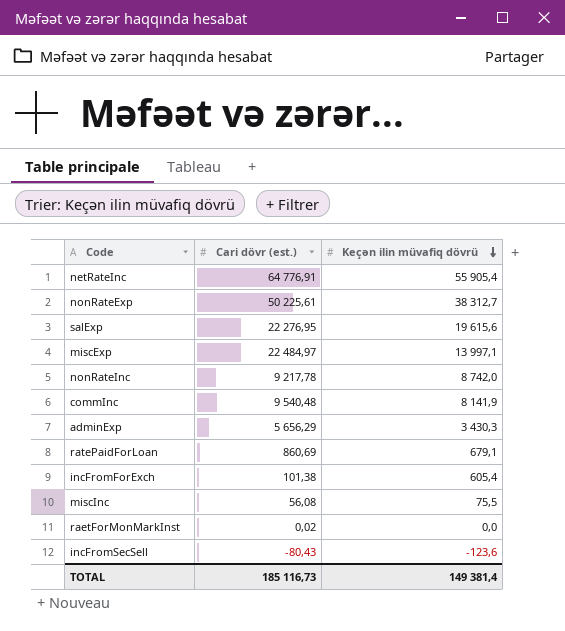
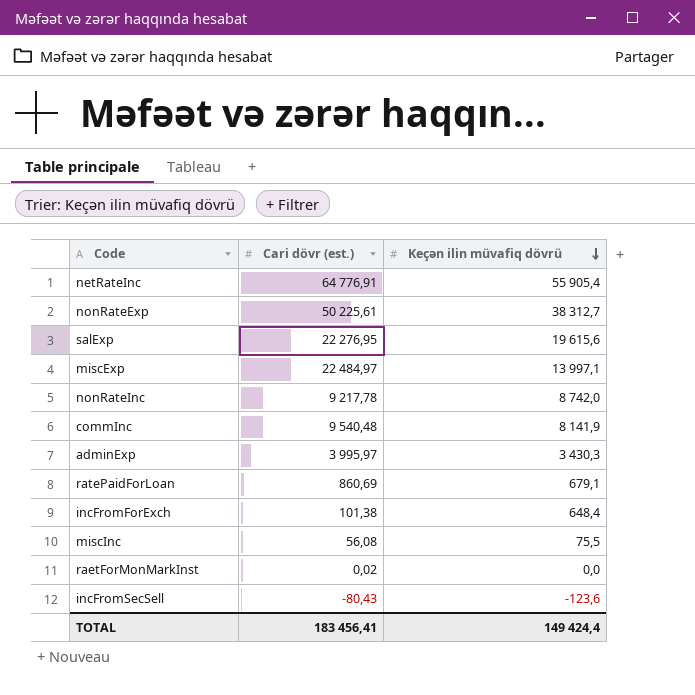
adminExp | Cari dövr (est.): 5 656,29 -> 3 995,97
incFromForExch | Keçən ilin müvafiq dövrü: 605,4 -> 648,4
TOTAL | Cari dövr (est.): 185 116,73 -> 183 456,41
TOTAL | Keçən ilin müvafiq dövrü: 149 381,4 -> 149 424,4

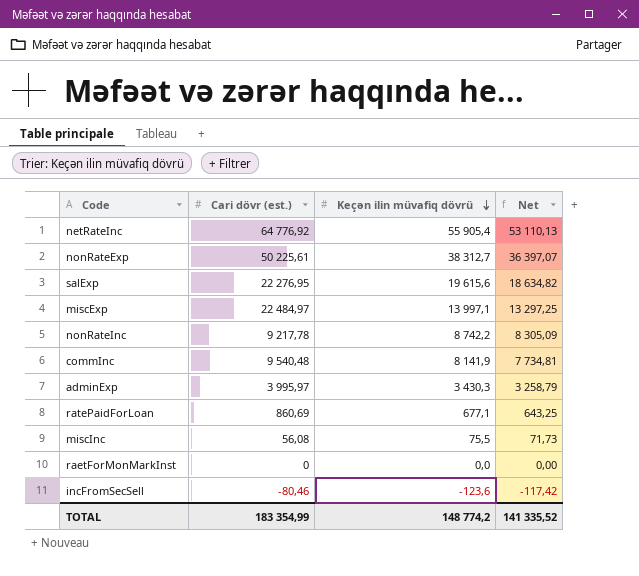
column Net | formula: none -> [Keçən ilin müvafiq dövrü] * 0,95
row incFromForExch: 101,38 | 648,4 -> none
netRateInc | Cari dövr (est.): 64 776,91 -> 64 776,92
nonRateInc | Keçən ilin müvafiq dövrü: 8 742,0 -> 8 742,2
ratePaidForLoan | Keçən ilin müvafiq dövrü: 679,1 -> 677,1
raetForMonMarkInst | Cari dövr (est.): 0,02 -> 0
incFromSecSell | Cari dövr (est.): -80,43 -> -80,46
TOTAL | Cari dövr (est.): 183 456,41 -> 183 354,99
TOTAL | Keçən ilin müvafiq dövrü: 149 424,4 -> 148 774,2

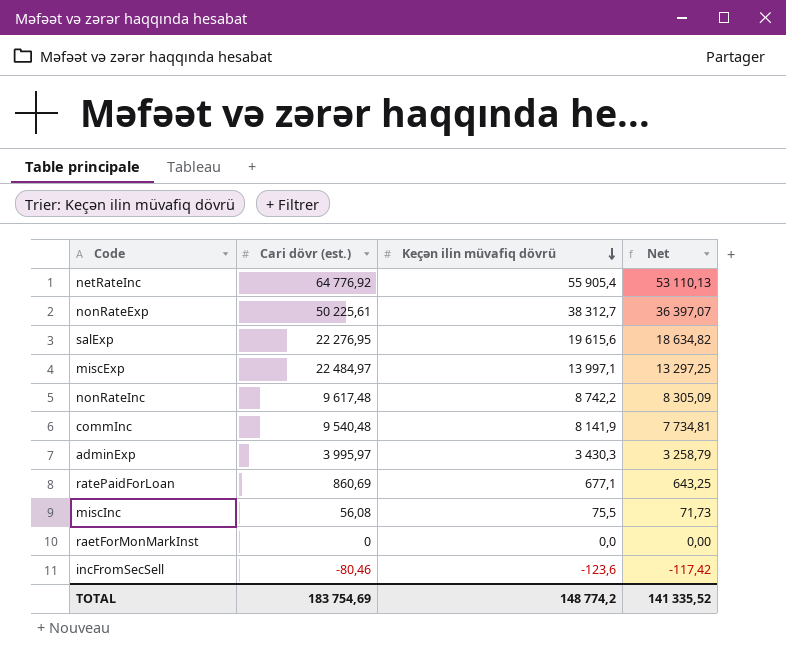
nonRateInc | Cari dövr (est.): 9 217,78 -> 9 617,48
TOTAL | Cari dövr (est.): 183 354,99 -> 183 754,69

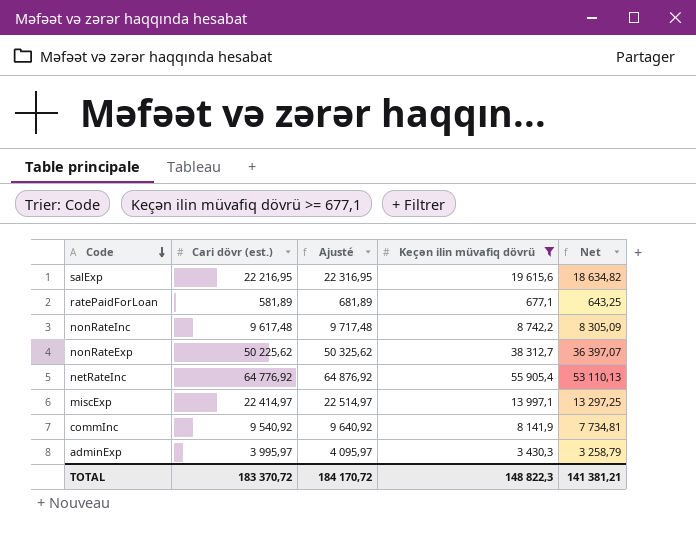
filter: none -> Keçən ilin müvafiq dövrü >= 677,1
row order: Keçən ilin müvafiq dövrü descending -> Code descending
column Ajusté | formula: none -> [Cari dövr (est.)] + 100
salExp | Cari dövr (est.): 22 276,95 -> 22 216,95
ratePaidForLoan | Cari dövr (est.): 860,69 -> 581,89
nonRateExp | Cari dövr (est.): 50 225,61 -> 50 225,62
miscExp | Cari dövr (est.): 22 484,97 -> 22 414,97
commInc | Cari dövr (est.): 9 540,48 -> 9 540,92
TOTAL | Cari dövr (est.): 183 754,69 -> 183 370,72
TOTAL | Keçən ilin müvafiq dövrü: 148 774,2 -> 148 822,3
TOTAL | Net: 141 335,52 -> 141 381,21

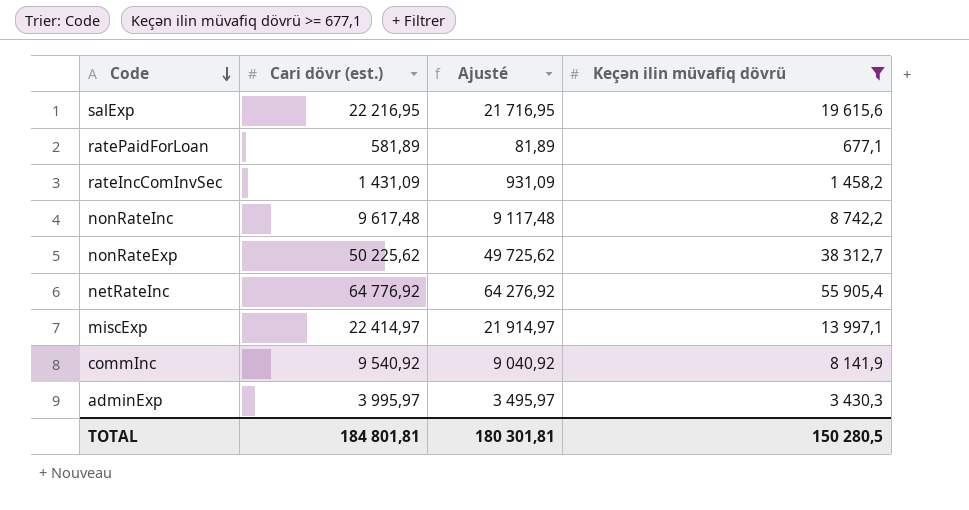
column Net | formula: [Keçən ilin müvafiq dövrü] * 0,95 -> none
column Ajusté | formula: [Cari dövr (est.)] + 100 -> [Cari dövr (est.)] - 500
row rateIncComInvSec: none -> 1 431,09 | 931,09 | 1 458,2
TOTAL | Cari dövr (est.): 183 370,72 -> 184 801,81
TOTAL | Ajusté: 184 170,72 -> 180 301,81
TOTAL | Keçən ilin müvafiq dövrü: 148 822,3 -> 150 280,5

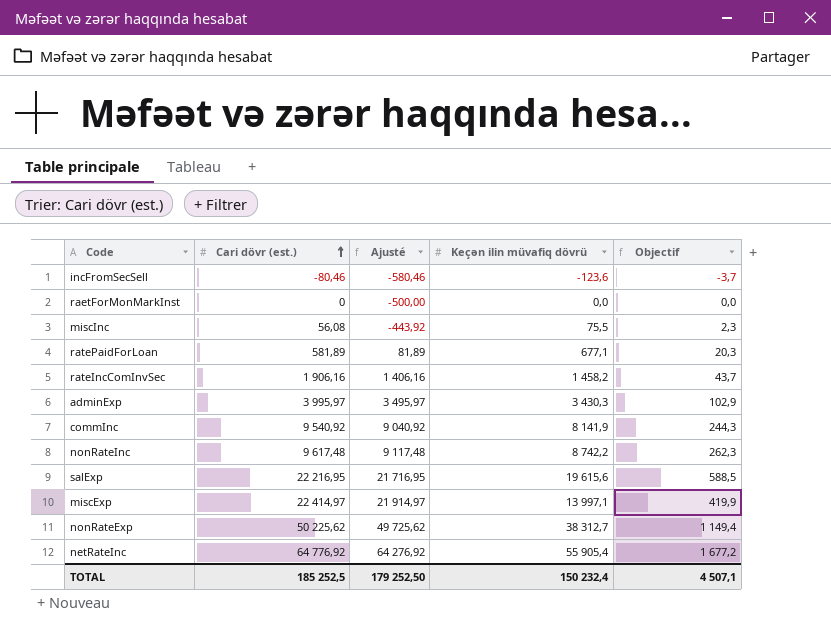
filter: Keçən ilin müvafiq dövrü >= 677,1 -> none
row order: Code descending -> Cari dövr (est.) ascending
column Objectif | formula: none -> [Keçən ilin müvafiq dövrü] * 0,03
rateIncComInvSec | Cari dövr (est.): 1 431,09 -> 1 906,16
rateIncComInvSec | Ajusté: 931,09 -> 1 406,16
TOTAL | Cari dövr (est.): 184 801,81 -> 185 252,5
TOTAL | Ajusté: 180 301,81 -> 179 252,50
TOTAL | Keçən ilin müvafiq dövrü: 150 280,5 -> 150 232,4

